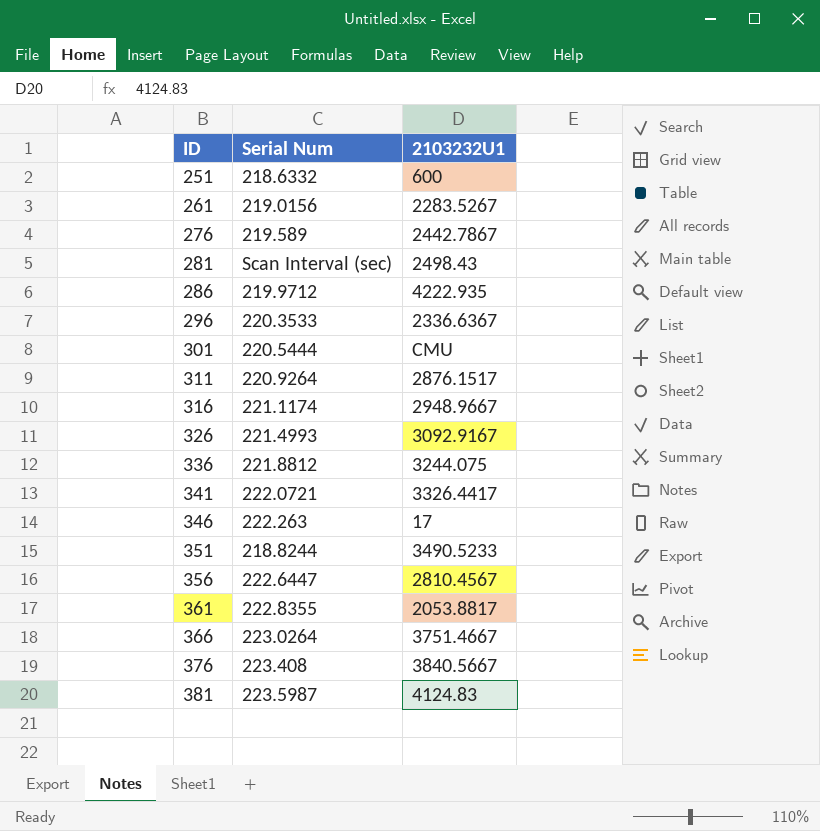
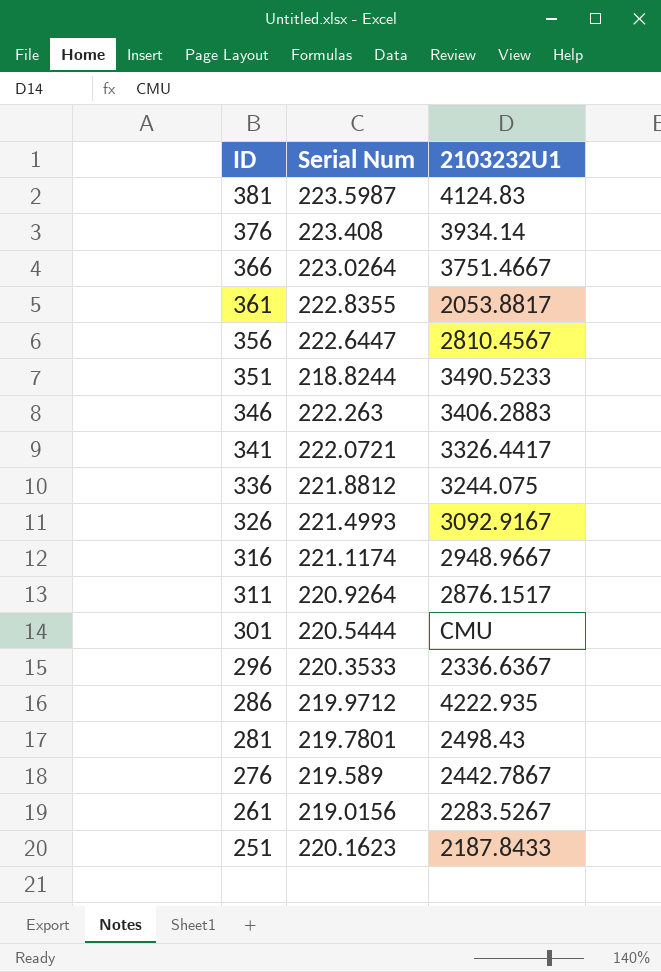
row order: ID ascending -> ID descending
376 | 2103232U1: 3840.5667 -> 3934.14
346 | 2103232U1: 17 -> 3406.2883
281 | Serial Num: Scan Interval (sec) -> 219.7801
251 | Serial Num: 218.6332 -> 220.1623
251 | 2103232U1: 600 -> 2187.8433

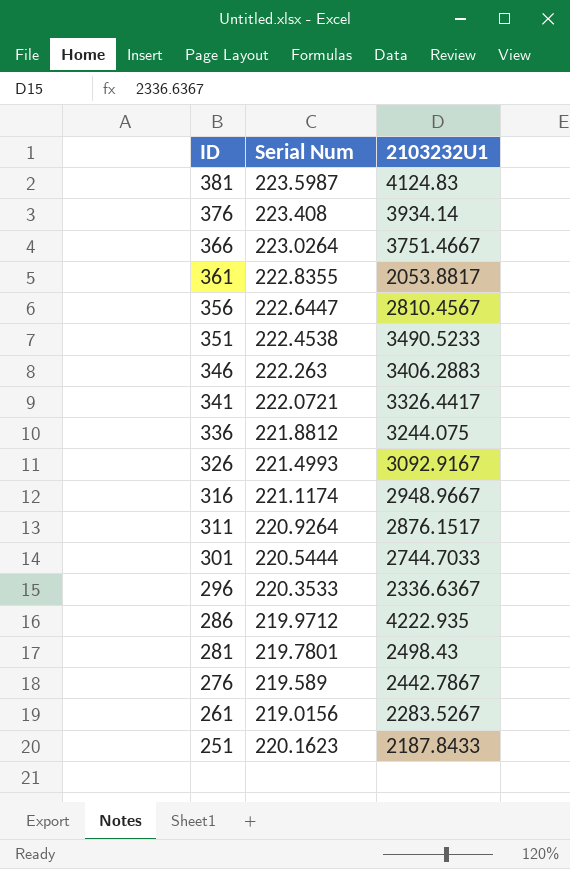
351 | Serial Num: 218.8244 -> 222.4538
301 | 2103232U1: CMU -> 2744.7033

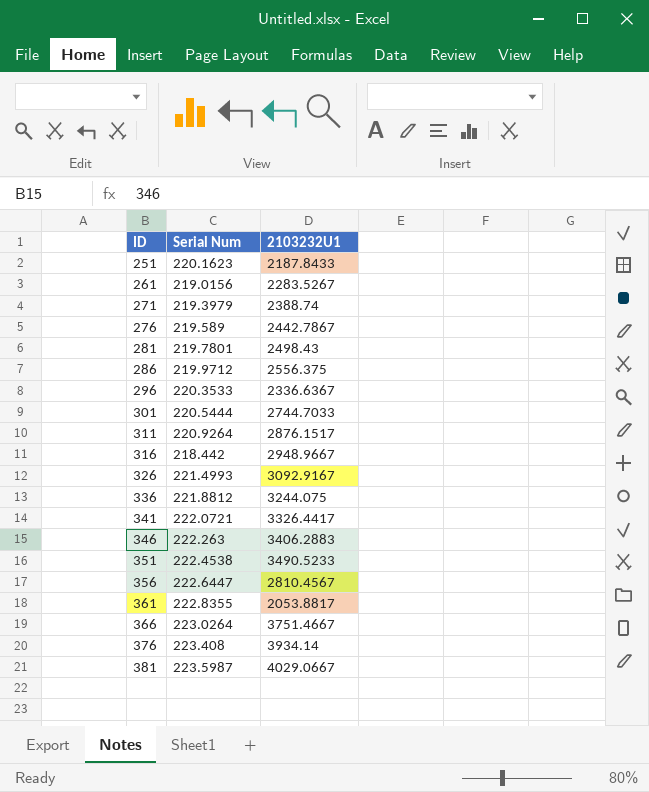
row order: ID descending -> ID ascending
row 271: none -> 219.3979 | 2388.74
286 | 2103232U1: 4222.935 -> 2556.375
316 | Serial Num: 221.1174 -> 218.442
381 | 2103232U1: 4124.83 -> 4029.0667

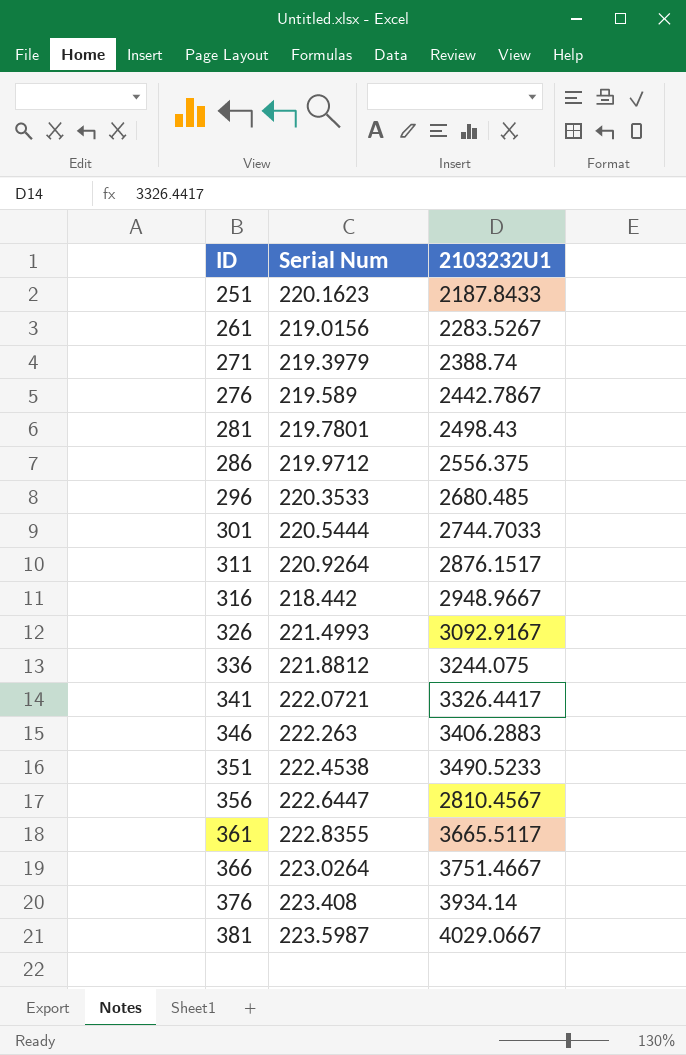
296 | 2103232U1: 2336.6367 -> 2680.485
361 | 2103232U1: 2053.8817 -> 3665.5117

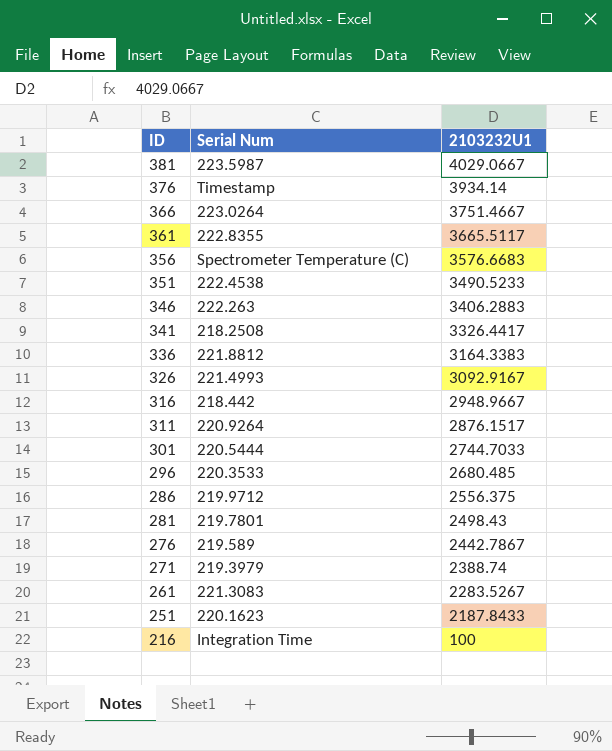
row order: ID ascending -> ID descending
376 | Serial Num: 223.408 -> Timestamp
356 | Serial Num: 222.6447 -> Spectrometer Temperature (C)
356 | 2103232U1: 2810.4567 -> 3576.6683
341 | Serial Num: 222.0721 -> 218.2508
336 | 2103232U1: 3244.075 -> 3164.3383
261 | Serial Num: 219.0156 -> 221.3083
row 216: none -> Integration Time | 100

